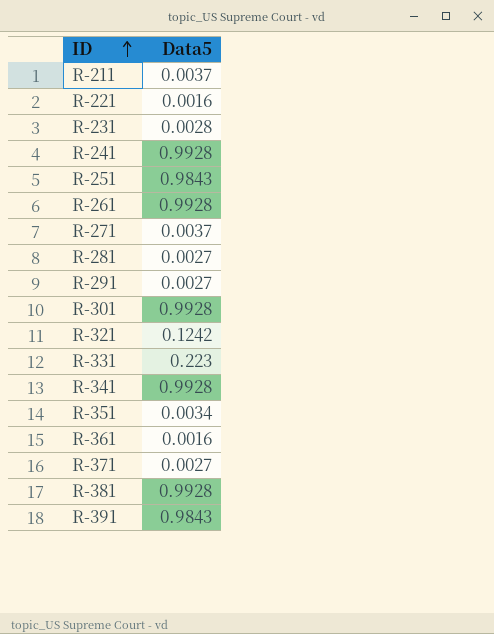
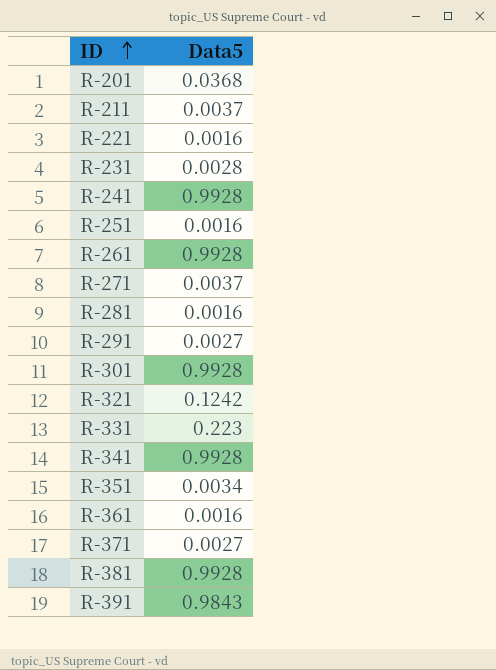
row R-201: none -> 0.0368
R-251 | Data5: 0.9843 -> 0.0016
R-281 | Data5: 0.0027 -> 0.0016

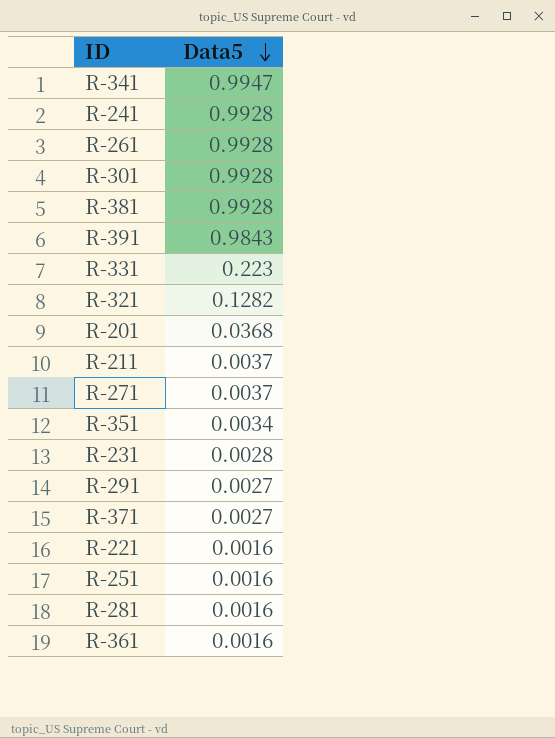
row order: ID ascending -> Data5 descending
R-341 | Data5: 0.9928 -> 0.9947
R-321 | Data5: 0.1242 -> 0.1282

